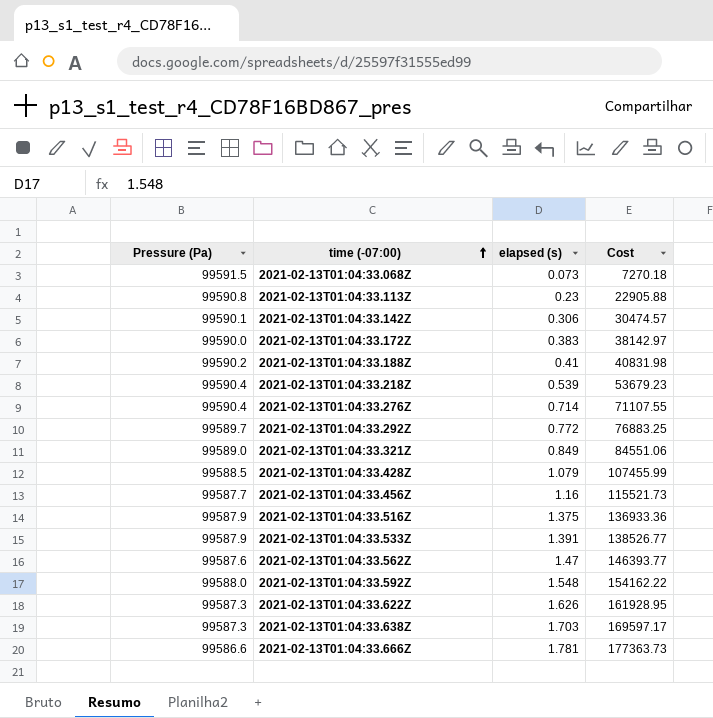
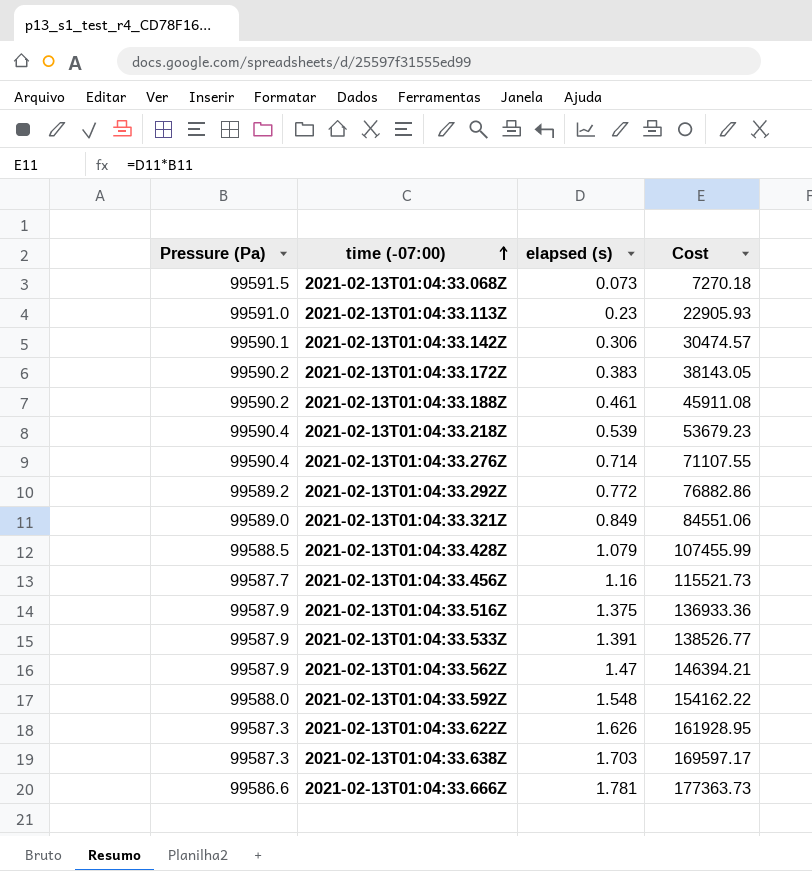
2021-02-13T01:04:33.113Z | Pressure (Pa): 99590.8 -> 99591.0
2021-02-13T01:04:33.113Z | Cost: 22905.88 -> 22905.93
2021-02-13T01:04:33.172Z | Pressure (Pa): 99590.0 -> 99590.2
2021-02-13T01:04:33.172Z | Cost: 38142.97 -> 38143.05
2021-02-13T01:04:33.188Z | elapsed (s): 0.41 -> 0.461
2021-02-13T01:04:33.188Z | Cost: 40831.98 -> 45911.08
2021-02-13T01:04:33.292Z | Pressure (Pa): 99589.7 -> 99589.2
2021-02-13T01:04:33.292Z | Cost: 76883.25 -> 76882.86
2021-02-13T01:04:33.562Z | Pressure (Pa): 99587.6 -> 99587.9
2021-02-13T01:04:33.562Z | Cost: 146393.77 -> 146394.21

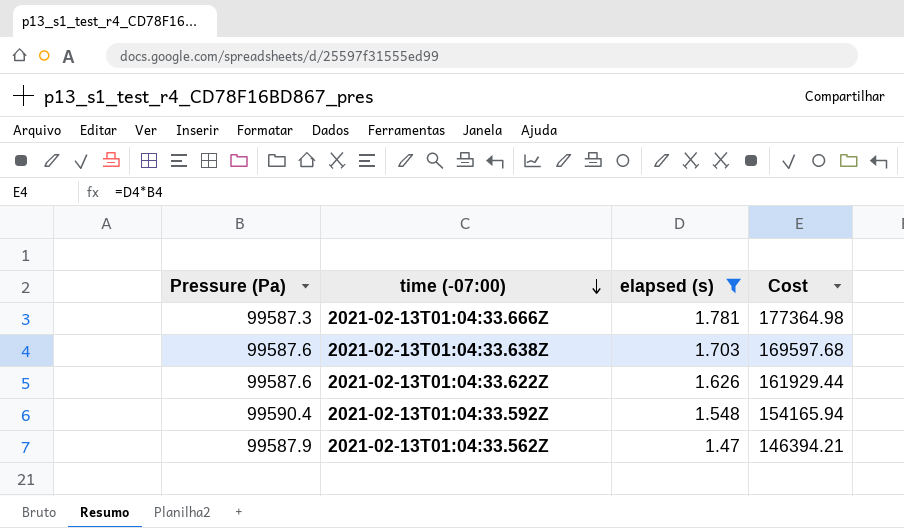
filter: none -> elapsed (s) >= 1.47
row order: time (-07:00) ascending -> time (-07:00) descending
2021-02-13T01:04:33.666Z | Pressure (Pa): 99586.6 -> 99587.3
2021-02-13T01:04:33.666Z | Cost: 177363.73 -> 177364.98
2021-02-13T01:04:33.638Z | Pressure (Pa): 99587.3 -> 99587.6
2021-02-13T01:04:33.638Z | Cost: 169597.17 -> 169597.68
2021-02-13T01:04:33.622Z | Pressure (Pa): 99587.3 -> 99587.6
2021-02-13T01:04:33.622Z | Cost: 161928.95 -> 161929.44
2021-02-13T01:04:33.592Z | Pressure (Pa): 99588.0 -> 99590.4
2021-02-13T01:04:33.592Z | Cost: 154162.22 -> 154165.94

